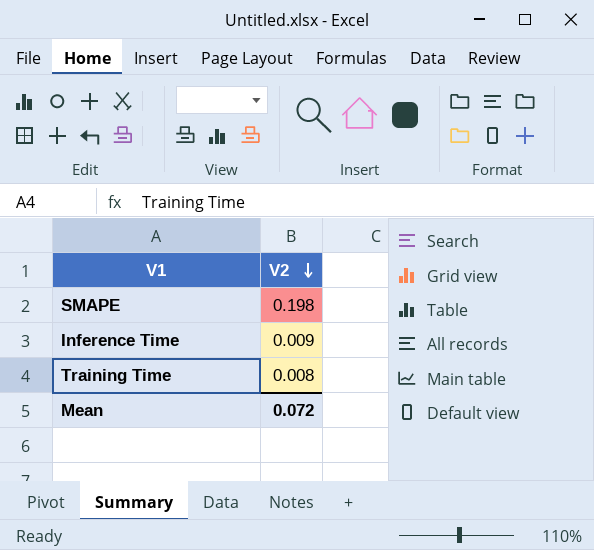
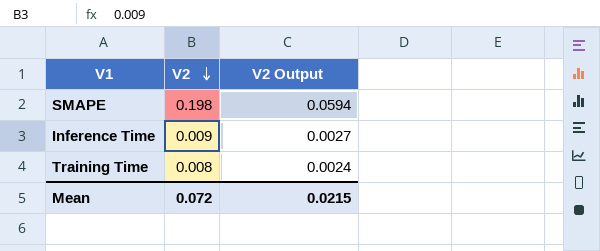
column V2 Output | formula: none -> [V2] * 0.3

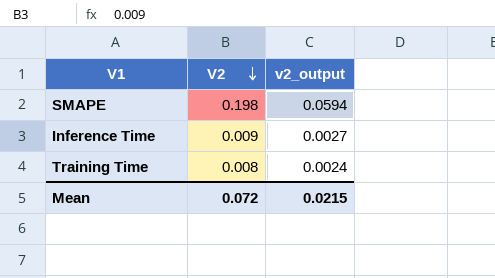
column name: V2 Output -> v2_output

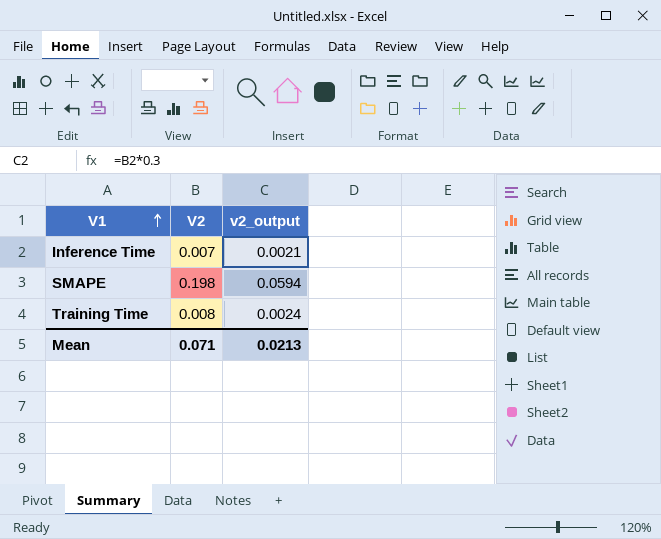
row order: V2 descending -> V1 ascending
Inference Time | V2: 0.009 -> 0.007
Inference Time | v2_output: 0.0027 -> 0.0021
Mean | V2: 0.072 -> 0.071
Mean | v2_output: 0.0215 -> 0.0213

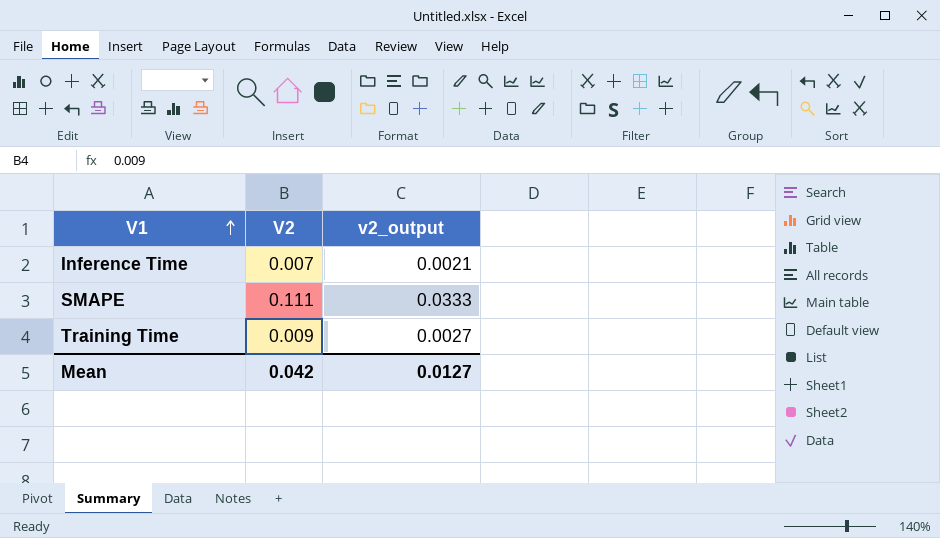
SMAPE | V2: 0.198 -> 0.111
SMAPE | v2_output: 0.0594 -> 0.0333
Training Time | V2: 0.008 -> 0.009
Training Time | v2_output: 0.0024 -> 0.0027
Mean | V2: 0.071 -> 0.042
Mean | v2_output: 0.0213 -> 0.0127

